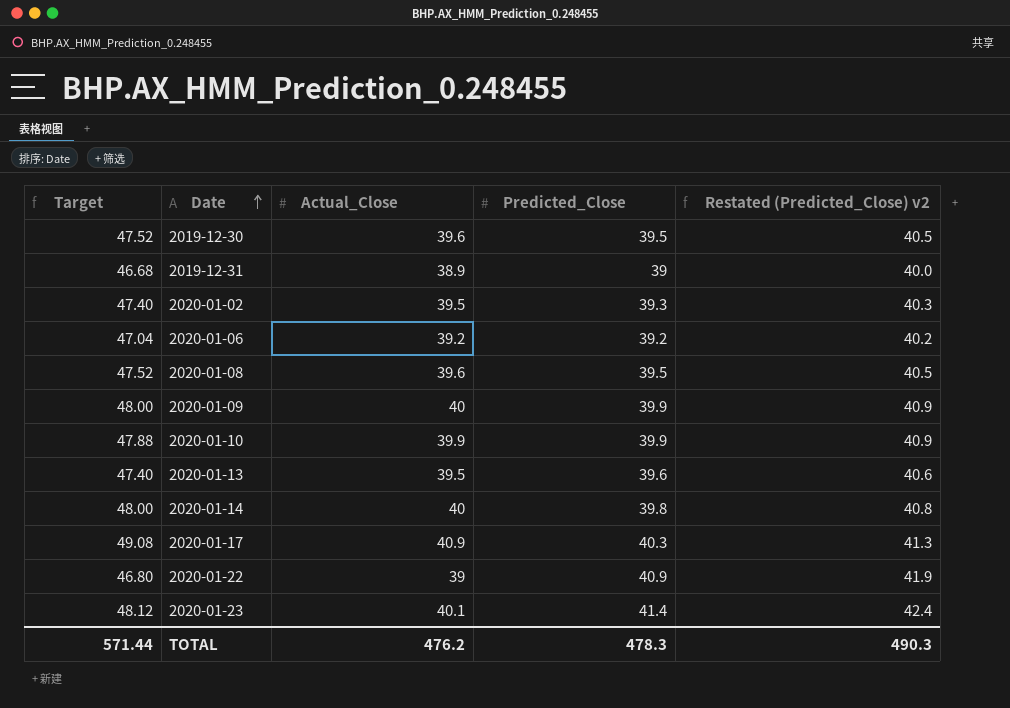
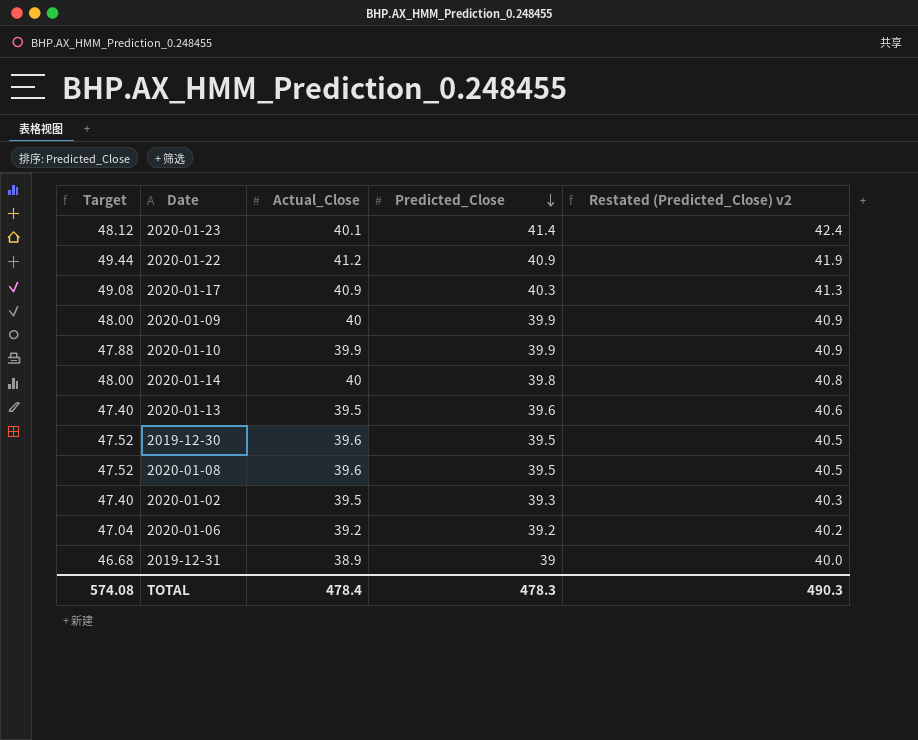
row order: Date ascending -> Predicted_Close descending
2020-01-22 | Target: 46.80 -> 49.44
2020-01-22 | Actual_Close: 39 -> 41.2
TOTAL | Target: 571.44 -> 574.08
TOTAL | Actual_Close: 476.2 -> 478.4

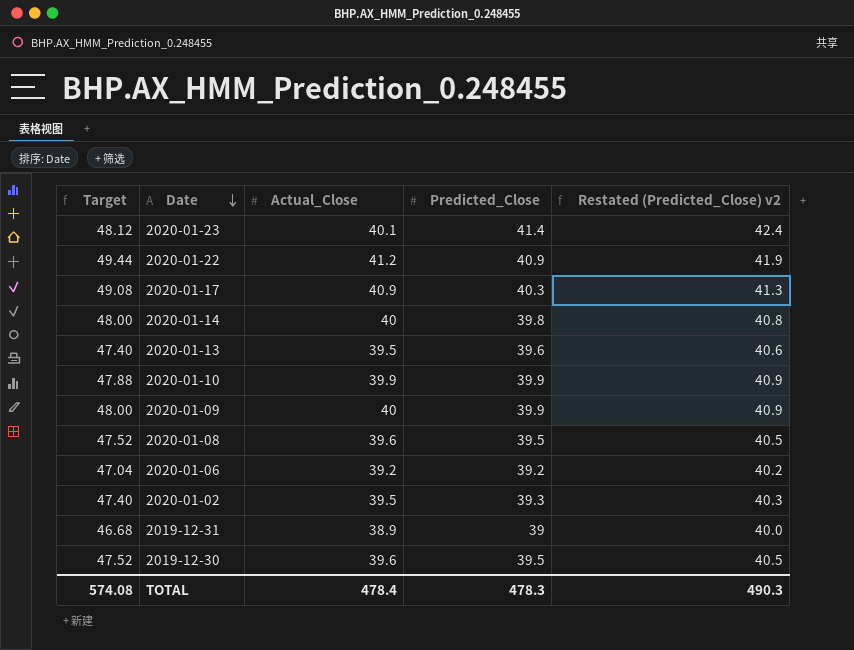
row order: Predicted_Close descending -> Date descending

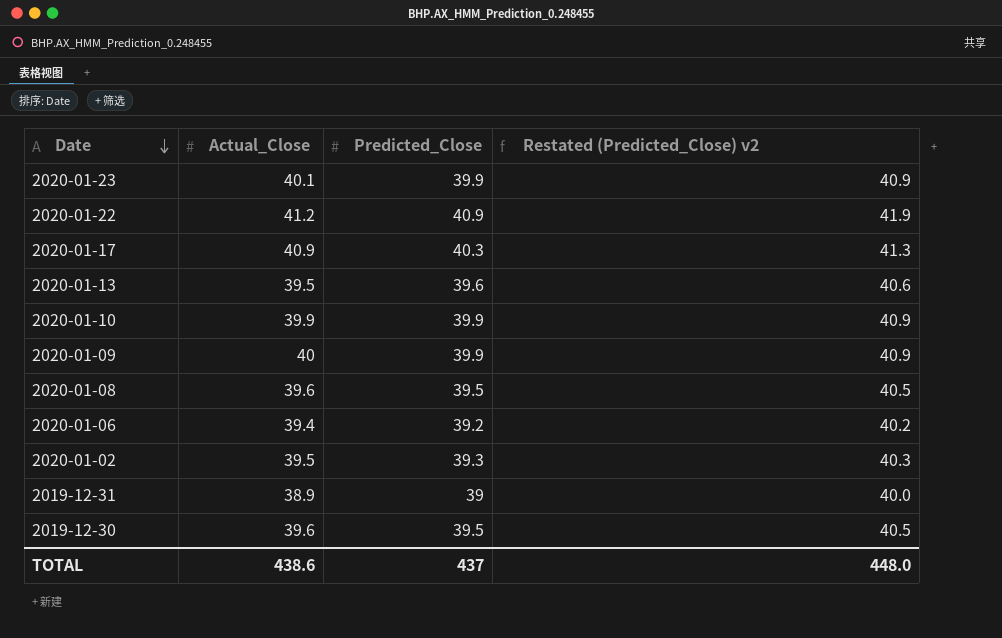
column Target | formula: [Actual_Close] * 1.2 -> none
row 2020-01-14: 48.00 | 40 | 39.8 | 40.8 -> none
2020-01-23 | Predicted_Close: 41.4 -> 39.9
2020-01-23 | Restated (Predicted_Close) v2: 42.4 -> 40.9
2020-01-06 | Actual_Close: 39.2 -> 39.4
TOTAL | Actual_Close: 478.4 -> 438.6
TOTAL | Predicted_Close: 478.3 -> 437
TOTAL | Restated (Predicted_Close) v2: 490.3 -> 448.0

